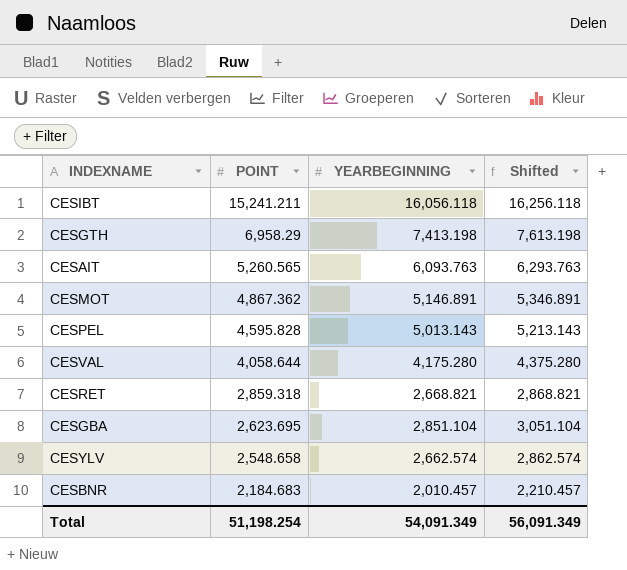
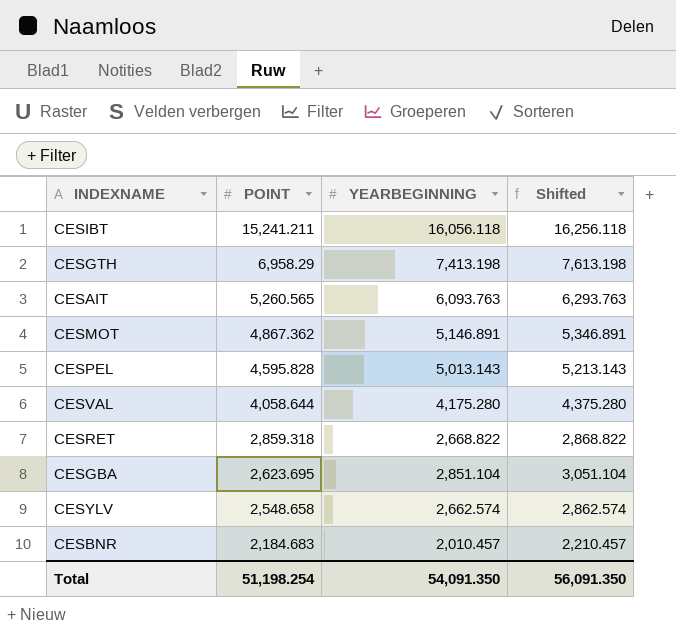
CESRET | YEARBEGINNING: 2,668.821 -> 2,668.822
CESRET | Shifted: 2,868.821 -> 2,868.822
Total | YEARBEGINNING: 54,091.349 -> 54,091.350
Total | Shifted: 56,091.349 -> 56,091.350

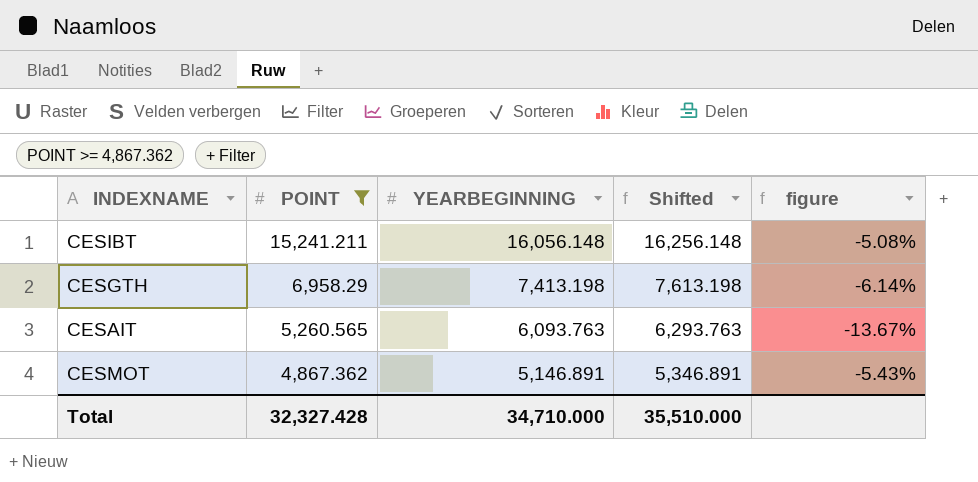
filter: none -> POINT >= 4,867.362
column figure | formula: none -> ([POINT] - [YEARBEGINNING]) / [YEARBEGINNING]
CESIBT | YEARBEGINNING: 16,056.118 -> 16,056.148
CESIBT | Shifted: 16,256.118 -> 16,256.148
Total | POINT: 51,198.254 -> 32,327.428
Total | YEARBEGINNING: 54,091.350 -> 34,710.000
Total | Shifted: 56,091.350 -> 35,510.000

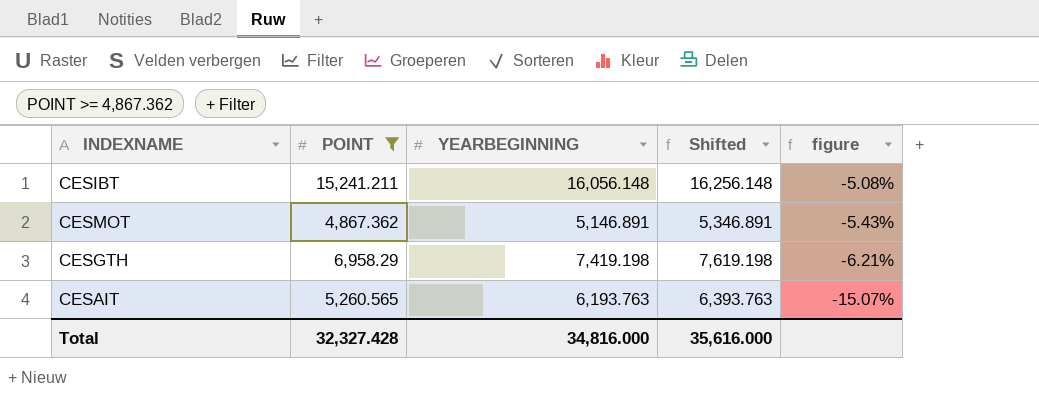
row order: POINT descending -> figure descending
CESGTH | YEARBEGINNING: 7,413.198 -> 7,419.198
CESGTH | Shifted: 7,613.198 -> 7,619.198
CESGTH | figure: -6.14% -> -6.21%
CESAIT | YEARBEGINNING: 6,093.763 -> 6,193.763
CESAIT | Shifted: 6,293.763 -> 6,393.763
CESAIT | figure: -13.67% -> -15.07%
Total | YEARBEGINNING: 34,710.000 -> 34,816.000
Total | Shifted: 35,510.000 -> 35,616.000

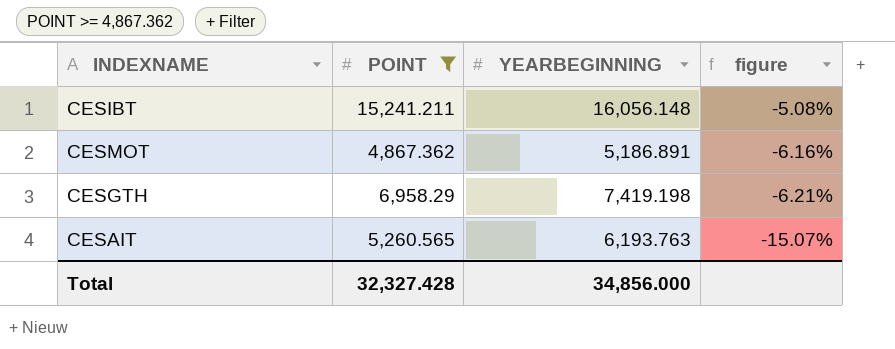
column Shifted | formula: [YEARBEGINNING] + 200 -> none
CESMOT | YEARBEGINNING: 5,146.891 -> 5,186.891
CESMOT | figure: -5.43% -> -6.16%
Total | YEARBEGINNING: 34,816.000 -> 34,856.000

